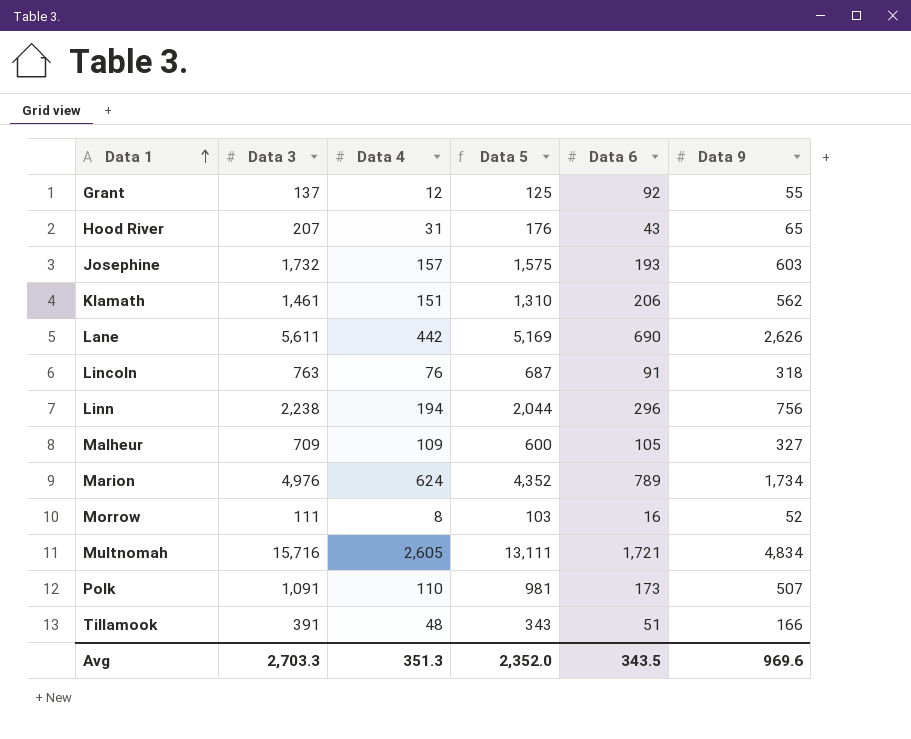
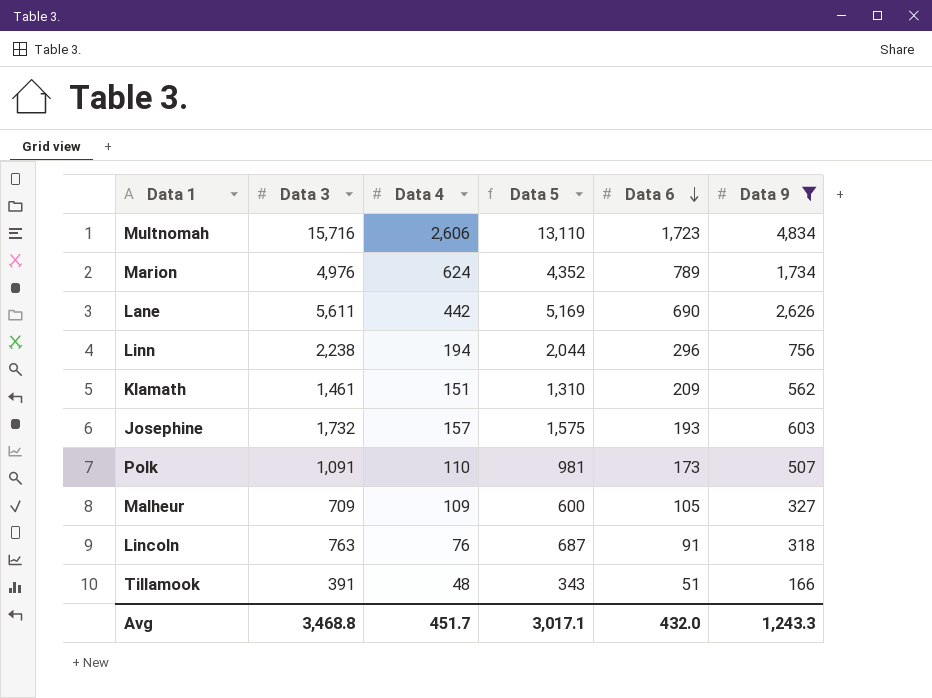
filter: none -> Data 9 >= 166
row order: Data 1 ascending -> Data 6 descending
Multnomah | Data 4: 2,605 -> 2,606
Multnomah | Data 5: 13,111 -> 13,110
Multnomah | Data 6: 1,721 -> 1,723
Klamath | Data 6: 206 -> 209
Avg | Data 3: 2,703.3 -> 3,468.8
Avg | Data 4: 351.3 -> 451.7
Avg | Data 5: 2,352.0 -> 3,017.1
Avg | Data 6: 343.5 -> 432.0
Avg | Data 9: 969.6 -> 1,243.3

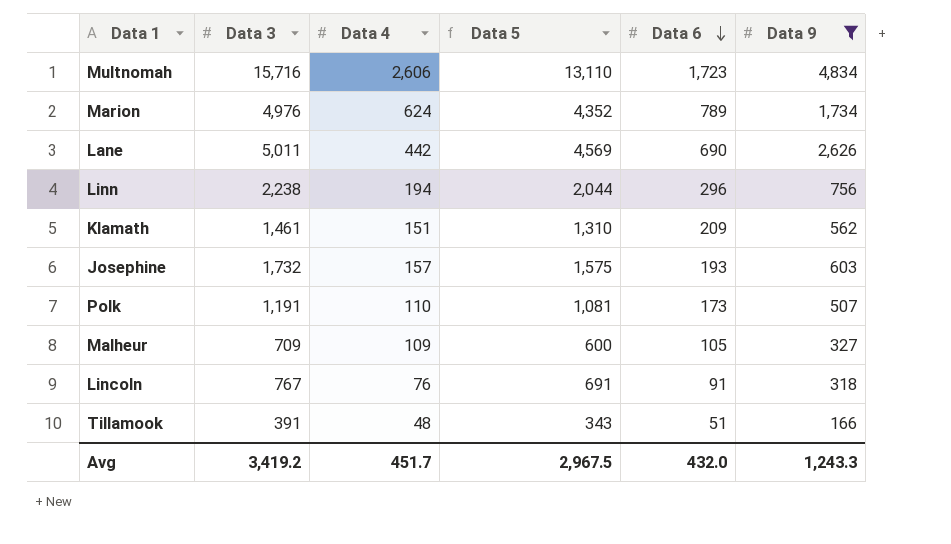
Lane | Data 3: 5,611 -> 5,011
Lane | Data 5: 5,169 -> 4,569
Polk | Data 3: 1,091 -> 1,191
Polk | Data 5: 981 -> 1,081
Lincoln | Data 3: 763 -> 767
Lincoln | Data 5: 687 -> 691
Avg | Data 3: 3,468.8 -> 3,419.2
Avg | Data 5: 3,017.1 -> 2,967.5

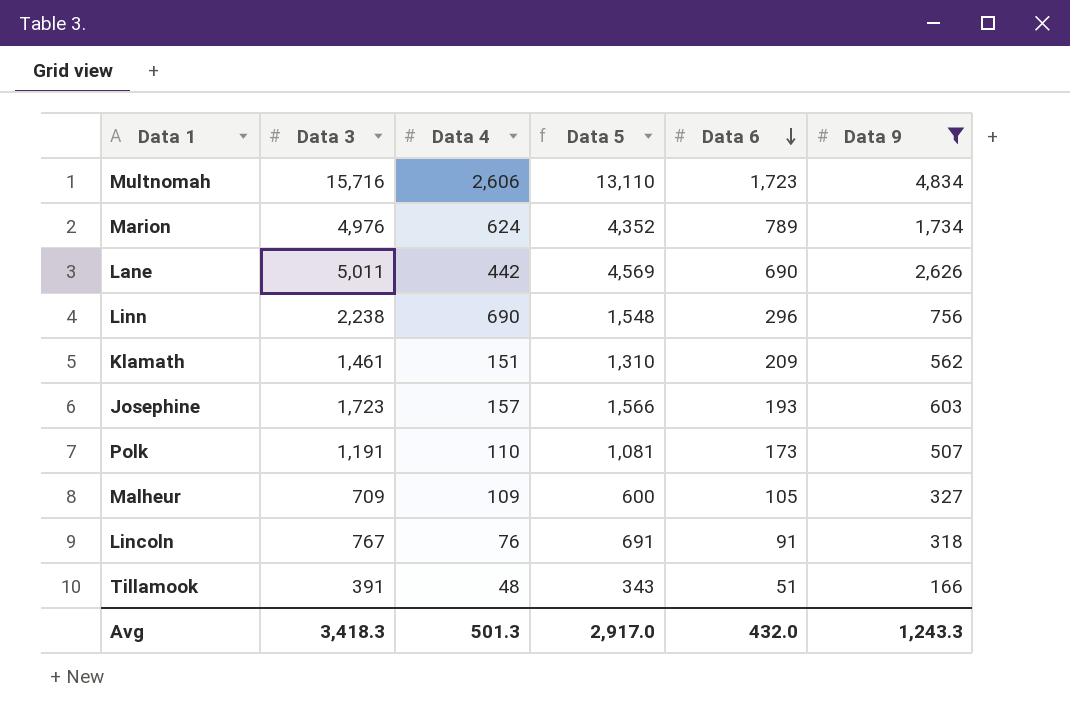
Linn | Data 4: 194 -> 690
Linn | Data 5: 2,044 -> 1,548
Josephine | Data 3: 1,732 -> 1,723
Josephine | Data 5: 1,575 -> 1,566
Avg | Data 3: 3,419.2 -> 3,418.3
Avg | Data 4: 451.7 -> 501.3
Avg | Data 5: 2,967.5 -> 2,917.0

